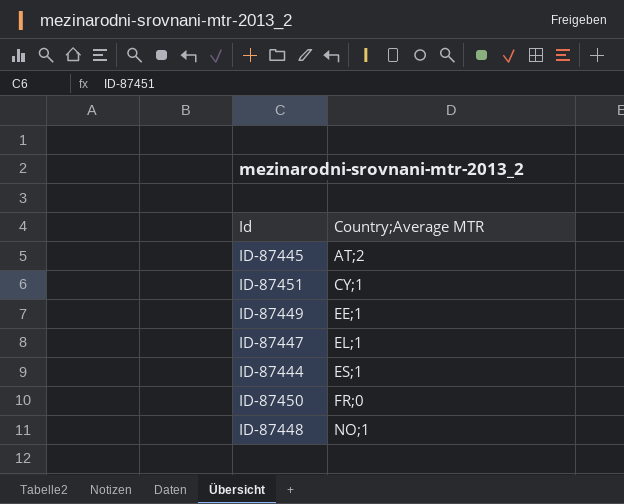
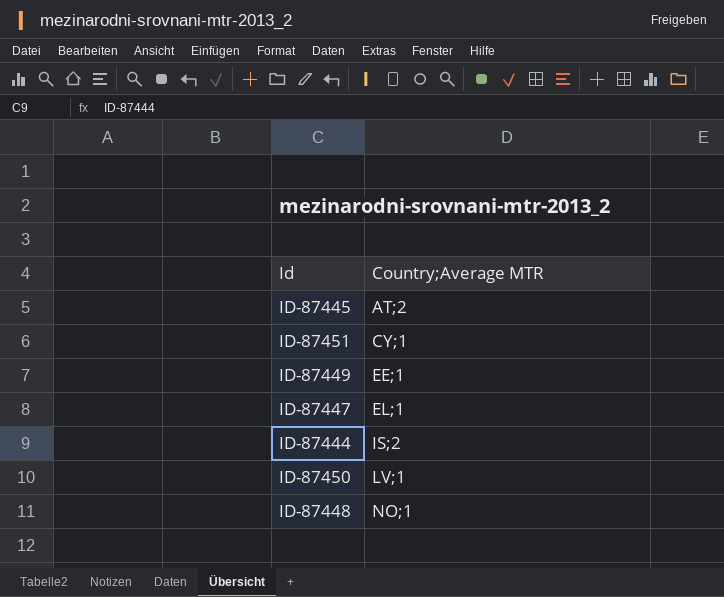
ID-87444 | Country;Average MTR: ES;1 -> IS;2
ID-87450 | Country;Average MTR: FR;0 -> LV;1

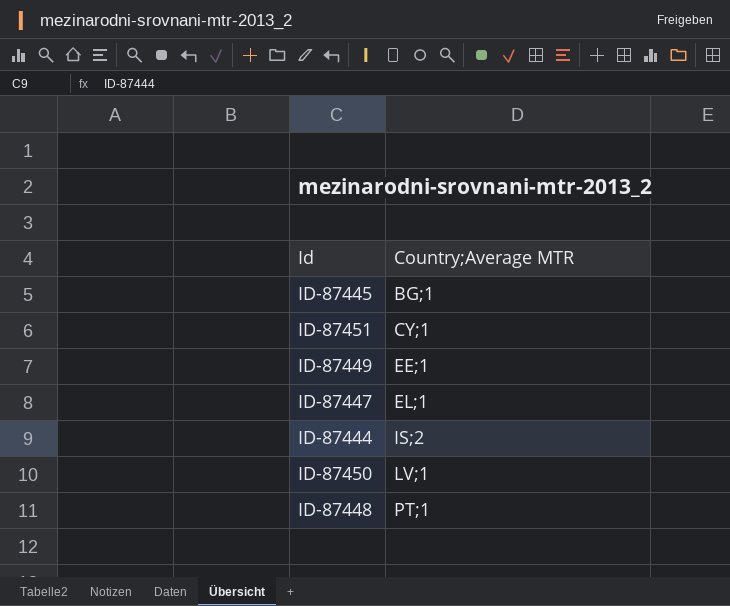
ID-87445 | Country;Average MTR: AT;2 -> BG;1
ID-87448 | Country;Average MTR: NO;1 -> PT;1

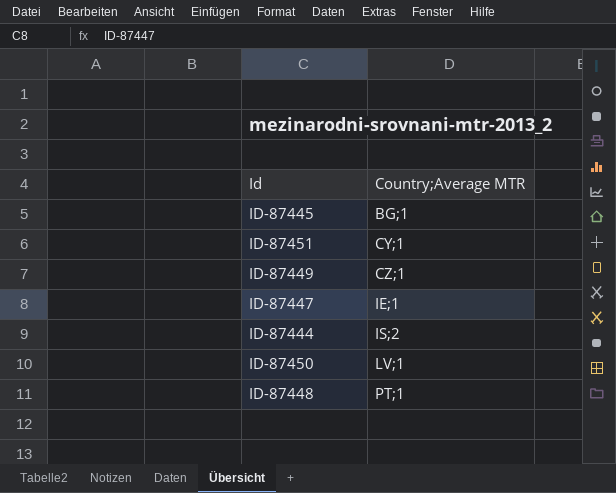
ID-87449 | Country;Average MTR: EE;1 -> CZ;1
ID-87447 | Country;Average MTR: EL;1 -> IE;1

